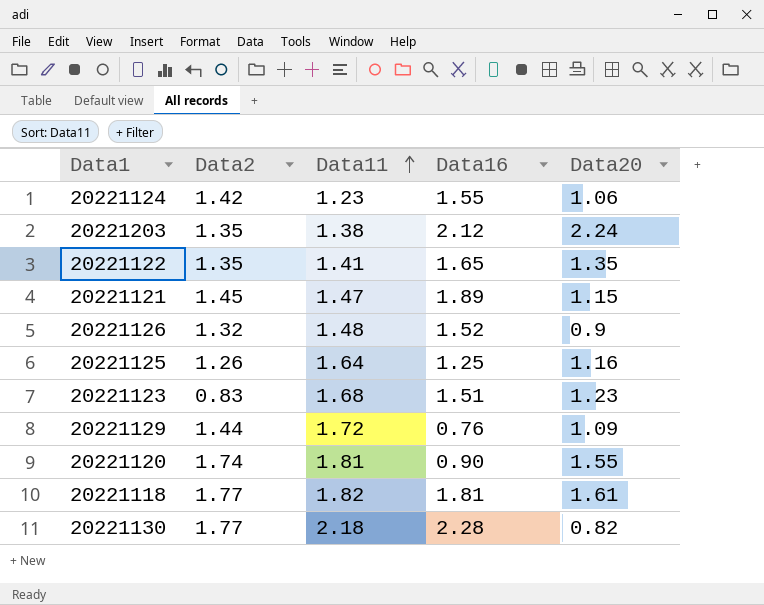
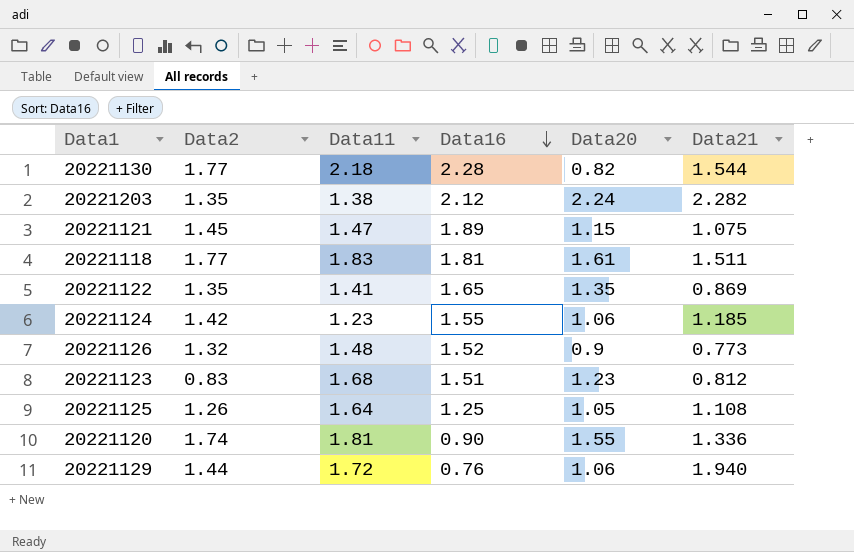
row order: Data11 ascending -> Data16 descending
column Data21 | position: none -> 6
20221118 | Data11: 1.82 -> 1.83
20221125 | Data20: 1.16 -> 1.05
20221129 | Data20: 1.09 -> 1.06

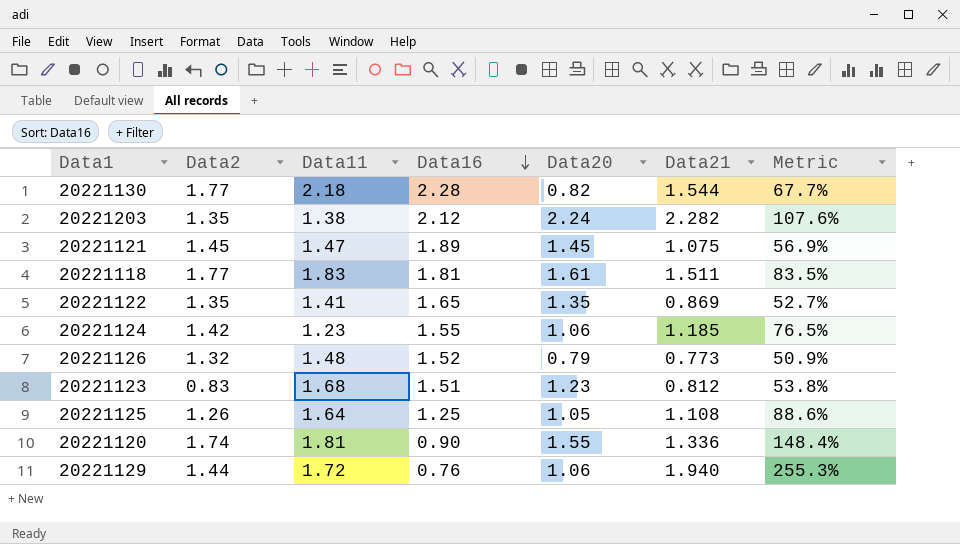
column Metric | formula: none -> [Data21] / [Data16]
20221121 | Data20: 1.15 -> 1.45
20221126 | Data20: 0.9 -> 0.79

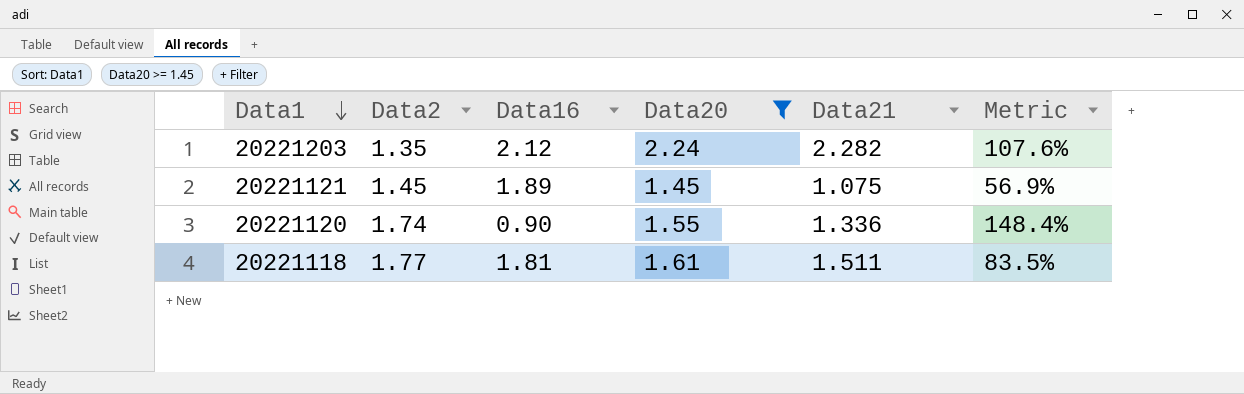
filter: none -> Data20 >= 1.45
row order: Data16 descending -> Data1 descending
column Data11 | position: 3 -> none

